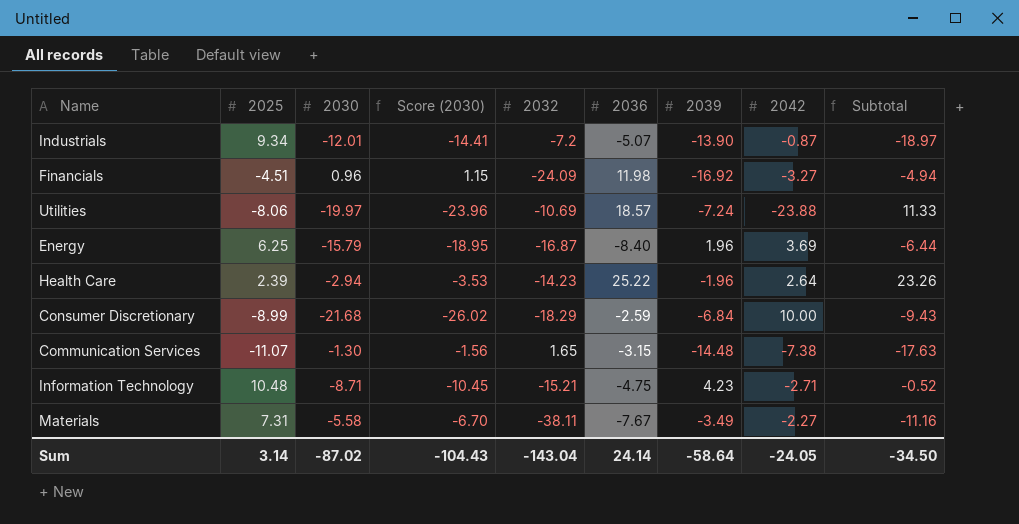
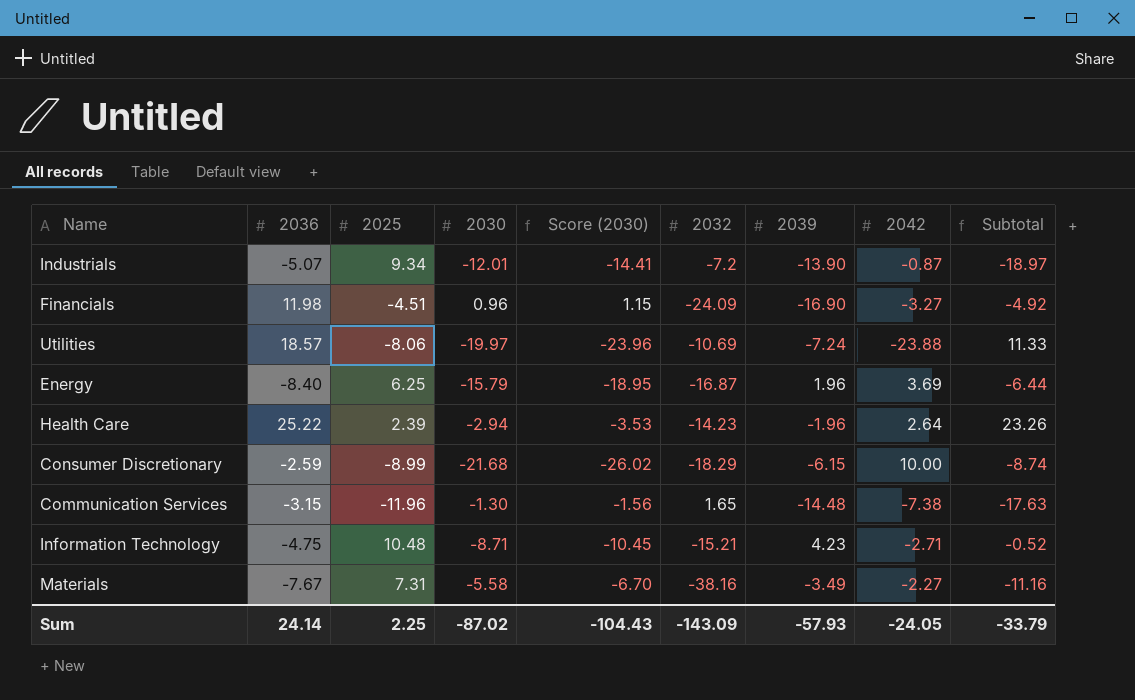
column 2036 | position: 6 -> 2
Financials | 2039: -16.92 -> -16.90
Financials | Subtotal: -4.94 -> -4.92
Consumer Discretionary | 2039: -6.84 -> -6.15
Consumer Discretionary | Subtotal: -9.43 -> -8.74
Communication Services | 2025: -11.07 -> -11.96
Materials | 2032: -38.11 -> -38.16
Sum | 2025: 3.14 -> 2.25
Sum | 2032: -143.04 -> -143.09
Sum | 2039: -58.64 -> -57.93
Sum | Subtotal: -34.50 -> -33.79

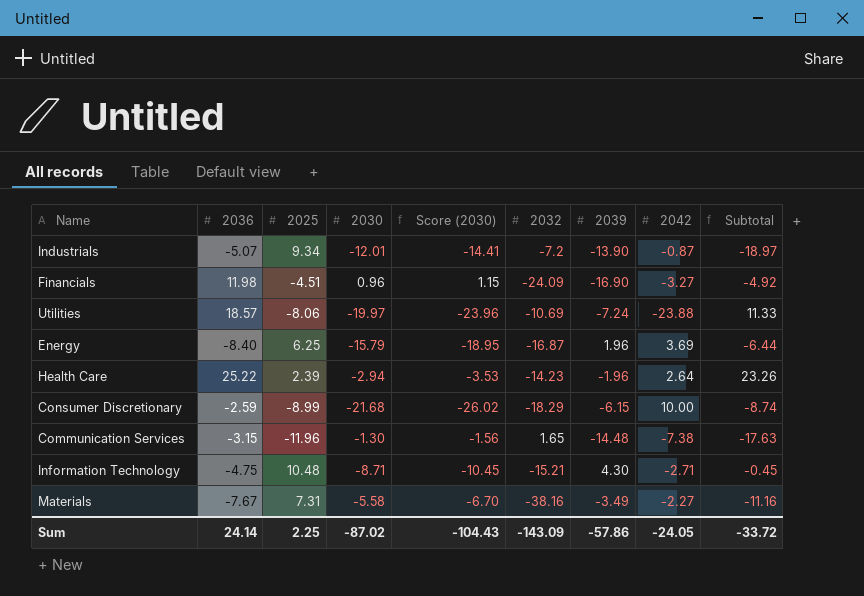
Information Technology | 2039: 4.23 -> 4.30
Information Technology | Subtotal: -0.52 -> -0.45
Sum | 2039: -57.93 -> -57.86
Sum | Subtotal: -33.79 -> -33.72

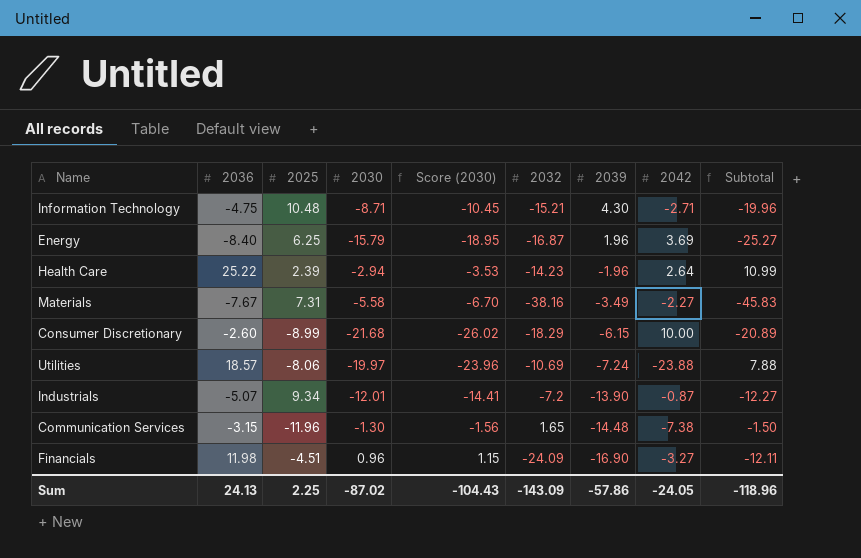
row order: none -> 2039 descending
column Subtotal | formula: [2036] + [2039] -> [2036] + [2032]
Consumer Discretionary | 2036: -2.59 -> -2.60
Sum | 2036: 24.14 -> 24.13
Sum | Subtotal: -33.72 -> -118.96

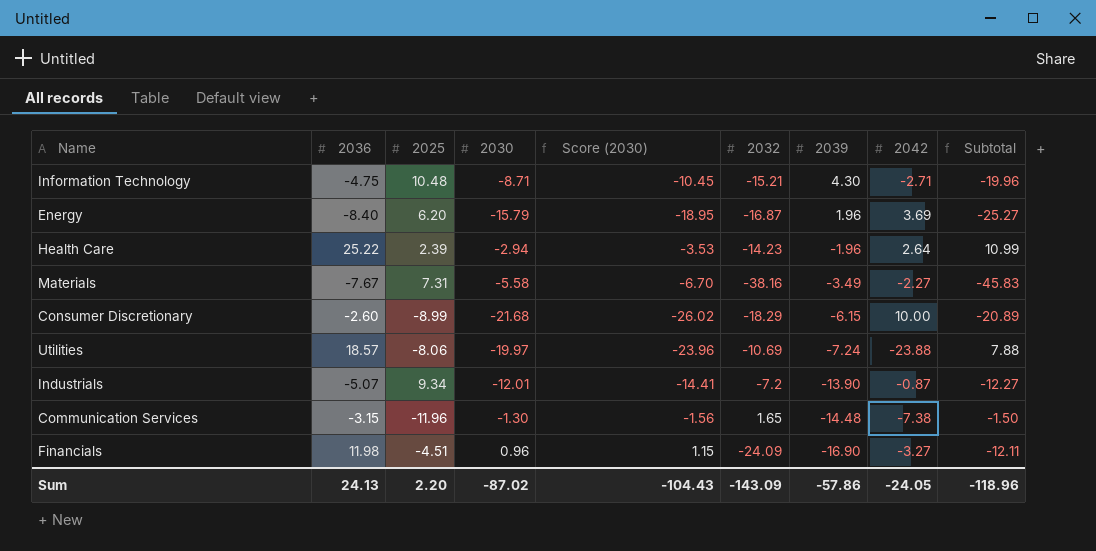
Energy | 2025: 6.25 -> 6.20
Sum | 2025: 2.25 -> 2.20

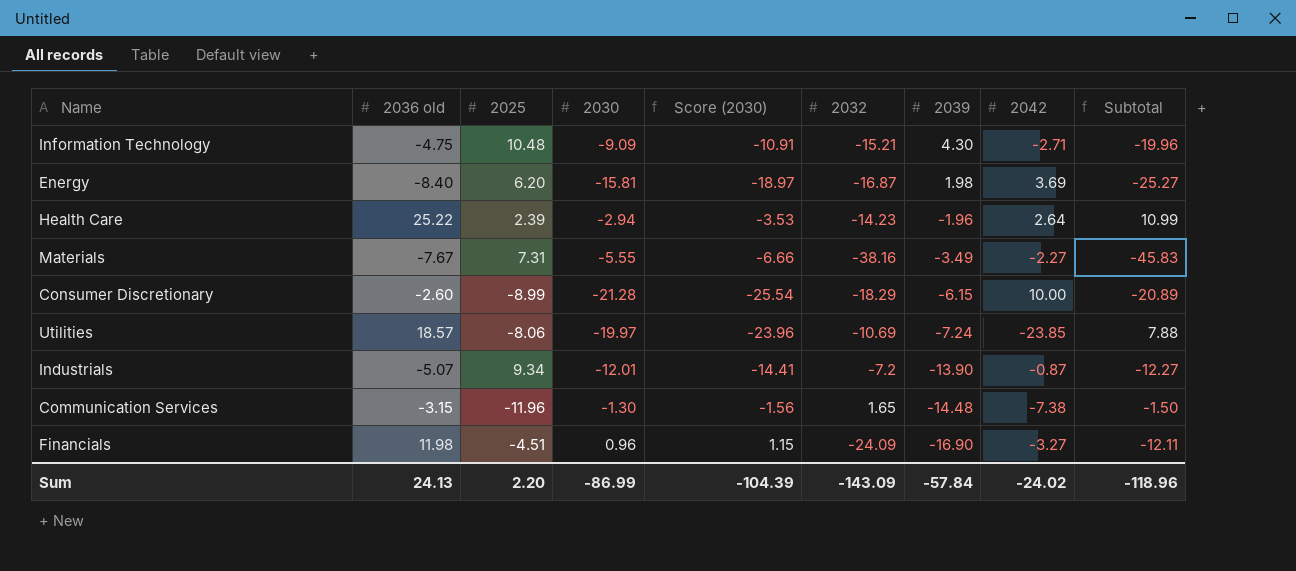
column name: 2036 -> 2036 old
Information Technology | 2030: -8.71 -> -9.09
Information Technology | Score (2030): -10.45 -> -10.91
Energy | 2030: -15.79 -> -15.81
Energy | Score (2030): -18.95 -> -18.97
Energy | 2039: 1.96 -> 1.98
Materials | 2030: -5.58 -> -5.55
Materials | Score (2030): -6.70 -> -6.66
Consumer Discretionary | 2030: -21.68 -> -21.28
Consumer Discretionary | Score (2030): -26.02 -> -25.54
Utilities | 2042: -23.88 -> -23.85
Sum | 2030: -87.02 -> -86.99
Sum | Score (2030): -104.43 -> -104.39
Sum | 2039: -57.86 -> -57.84
Sum | 2042: -24.05 -> -24.02

